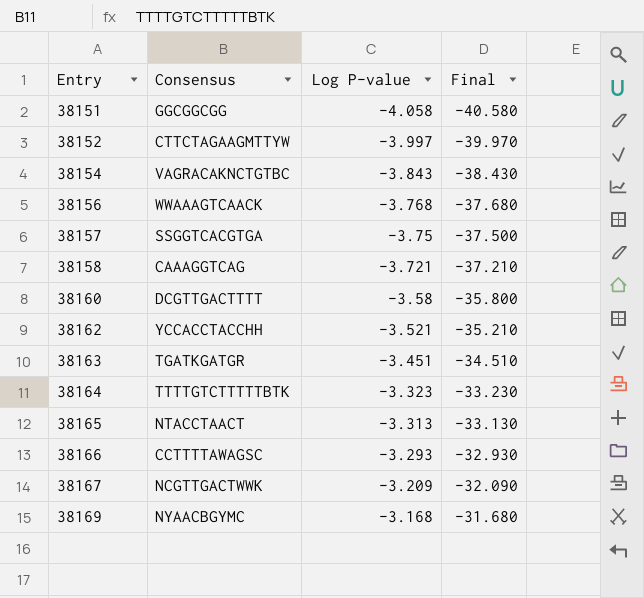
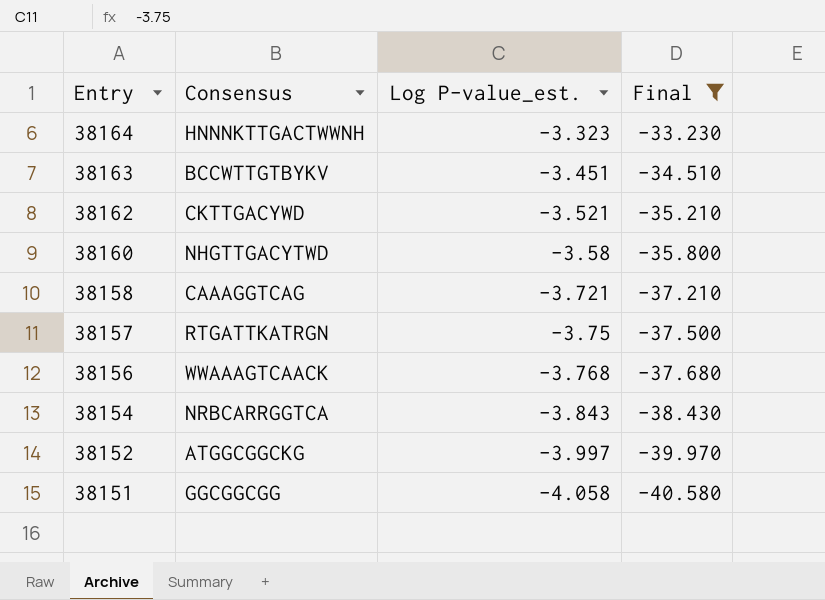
filter: none -> Final <= -33.230
row order: Entry ascending -> Entry descending
column name: Log P-value -> Log P-value_est.
38164 | Consensus: TTTTGTCTTTTTBTK -> HNNNKTTGACTWWNH
38163 | Consensus: TGATKGATGR -> BCCWTTGTBYKV
38162 | Consensus: YCCACCTACCHH -> CKTTGACYWD
38160 | Consensus: DCGTTGACTTTT -> NHGTTGACYTWD
38157 | Consensus: SSGGTCACGTGA -> RTGATTKATRGN
38154 | Consensus: VAGRACAKNCTGTBC -> NRBCARRGGTCA
38152 | Consensus: CTTCTAGAAGMTTYW -> ATGGCGGCKG

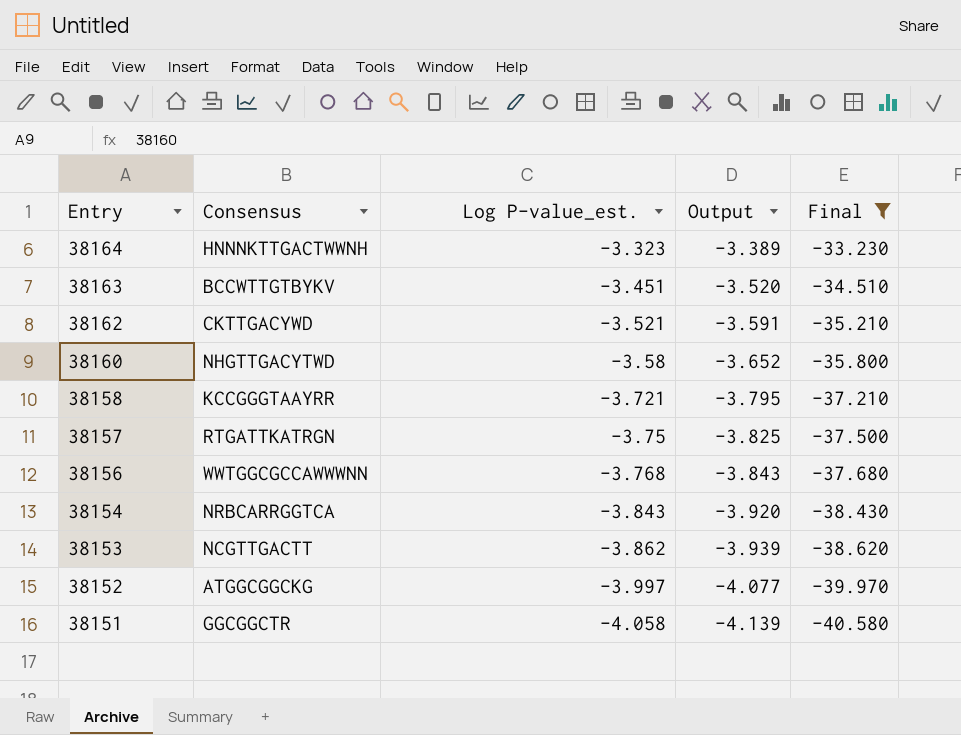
column Output | formula: none -> [Log P-value_est.] * 1.02
38158 | Consensus: CAAAGGTCAG -> KCCGGGTAAYRR
38156 | Consensus: WWAAAGTCAACK -> WWTGGCGCCAWWWNN
row 38153: none -> NCGTTGACTT | -3.862 | -3.939 | -38.620
38151 | Consensus: GGCGGCGG -> GGCGGCTR

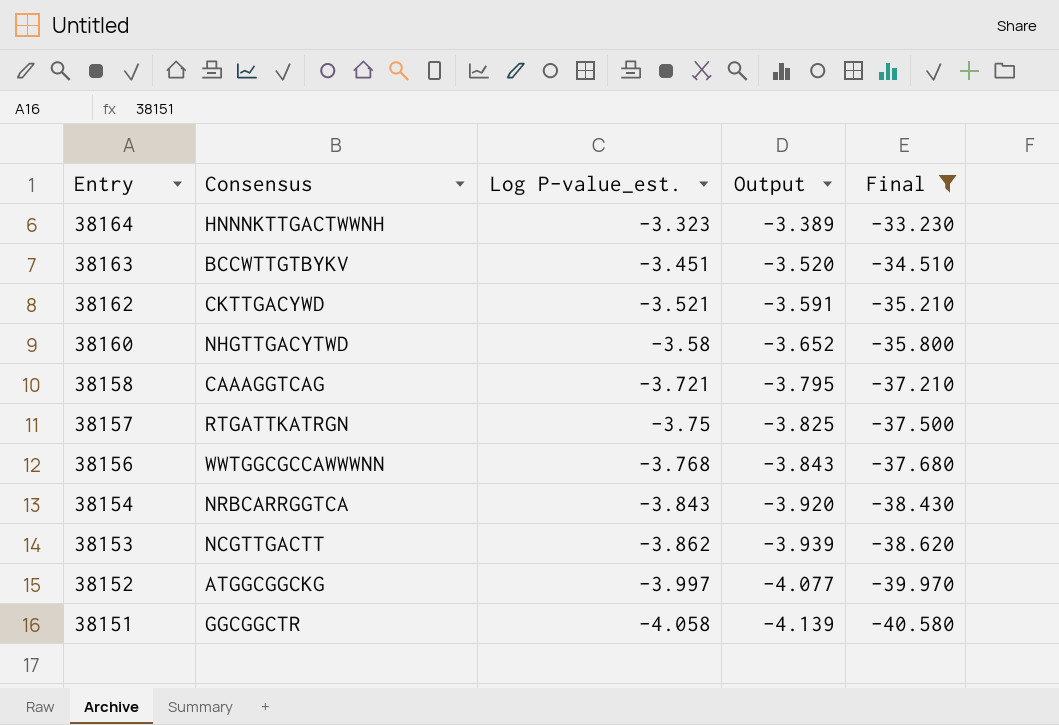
38158 | Consensus: KCCGGGTAAYRR -> CAAAGGTCAG

